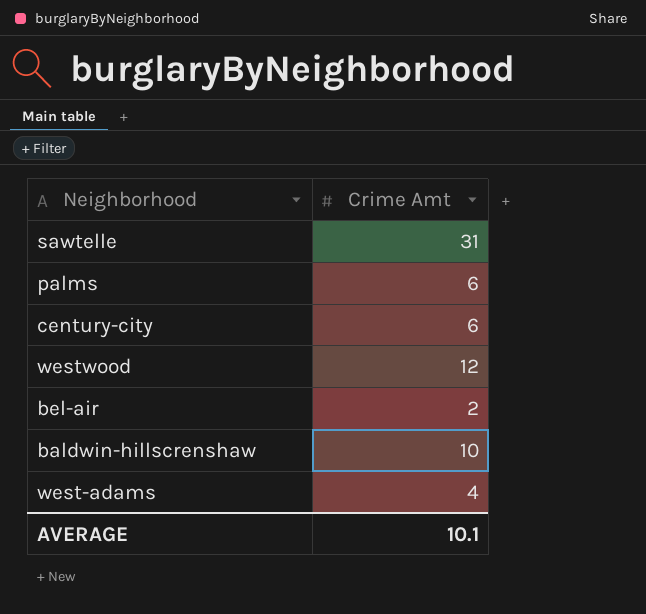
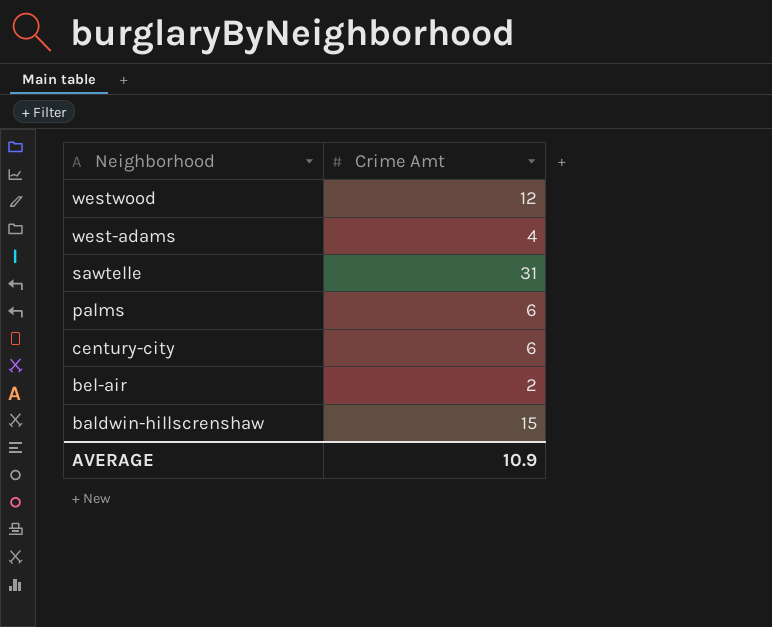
row order: none -> Neighborhood descending
baldwin-hillscrenshaw | Crime Amt: 10 -> 15
AVERAGE | Crime Amt: 10.1 -> 10.9

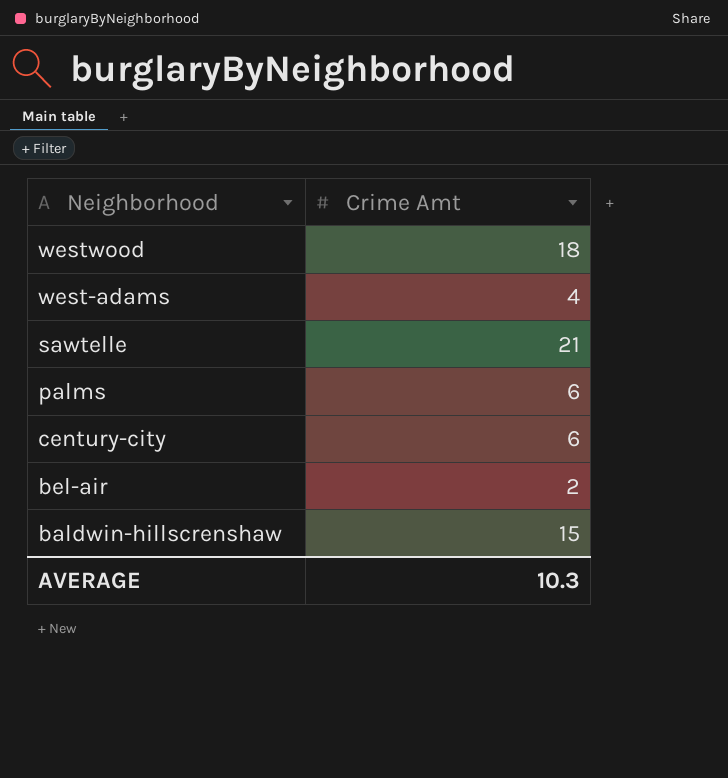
westwood | Crime Amt: 12 -> 18
sawtelle | Crime Amt: 31 -> 21
AVERAGE | Crime Amt: 10.9 -> 10.3

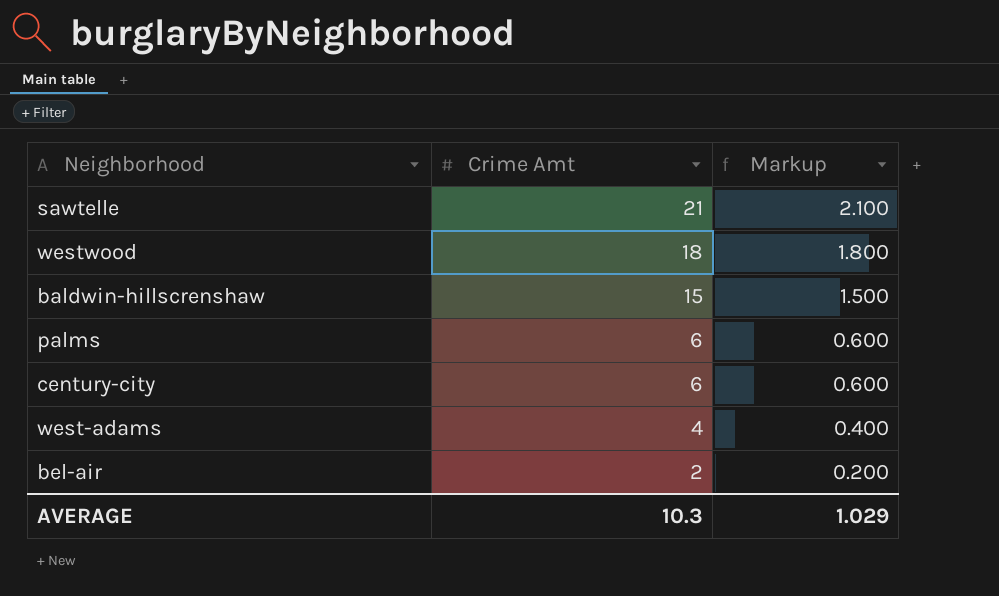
row order: Neighborhood descending -> Crime Amt descending
column Markup | formula: none -> [Crime Amt] * 0.1

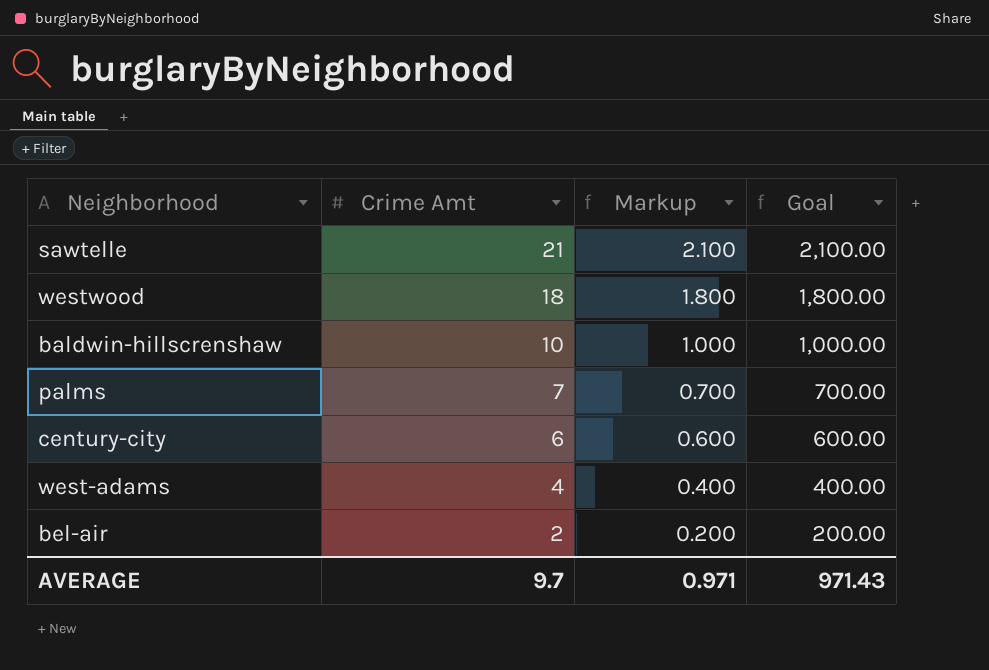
column Goal | formula: none -> [Crime Amt] * 100
baldwin-hillscrenshaw | Crime Amt: 15 -> 10
baldwin-hillscrenshaw | Markup: 1.500 -> 1.000
palms | Crime Amt: 6 -> 7
palms | Markup: 0.600 -> 0.700
AVERAGE | Crime Amt: 10.3 -> 9.7
AVERAGE | Markup: 1.029 -> 0.971

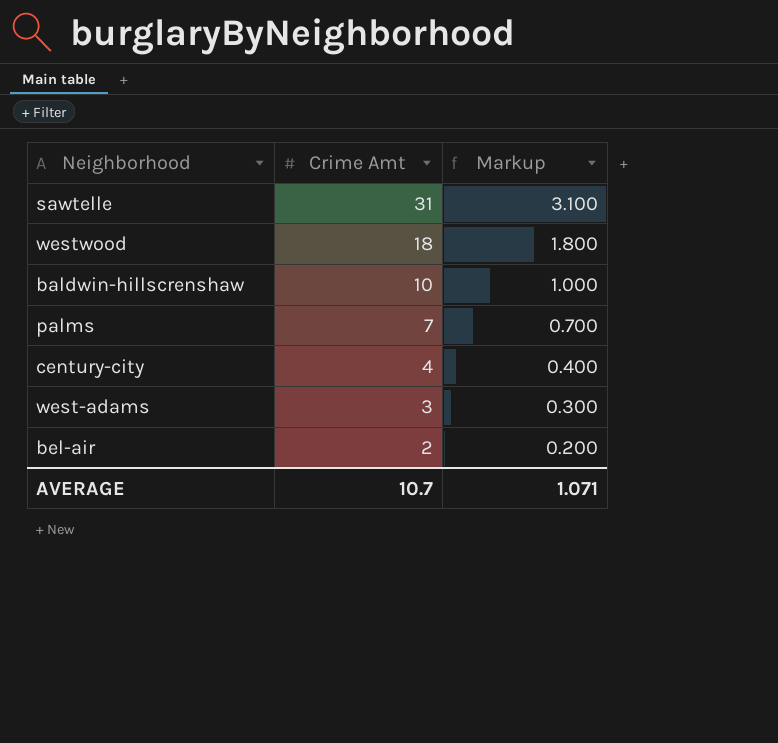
column Goal | formula: [Crime Amt] * 100 -> none
sawtelle | Crime Amt: 21 -> 31
sawtelle | Markup: 2.100 -> 3.100
century-city | Crime Amt: 6 -> 4
century-city | Markup: 0.600 -> 0.400
west-adams | Crime Amt: 4 -> 3
west-adams | Markup: 0.400 -> 0.300
AVERAGE | Crime Amt: 9.7 -> 10.7
AVERAGE | Markup: 0.971 -> 1.071

